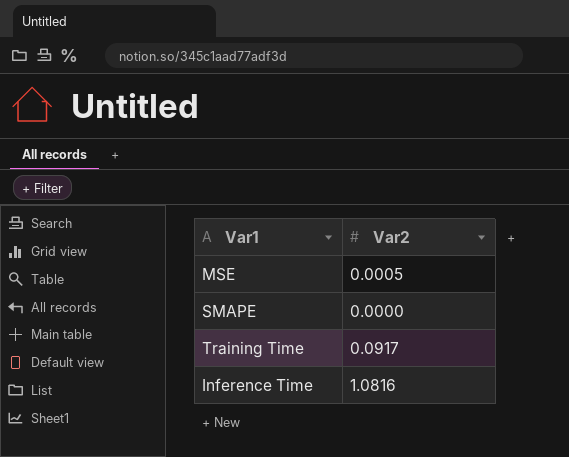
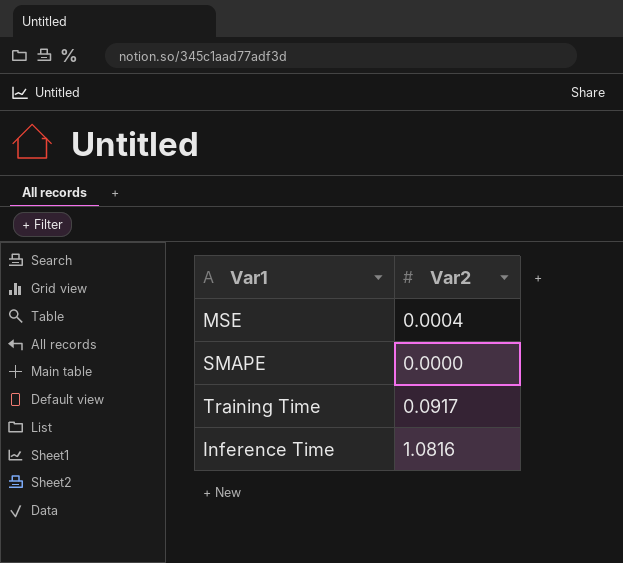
MSE | Var2: 0.0005 -> 0.0004

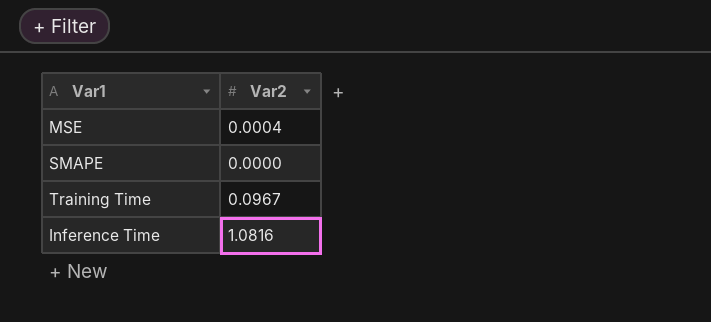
Training Time | Var2: 0.0917 -> 0.0967

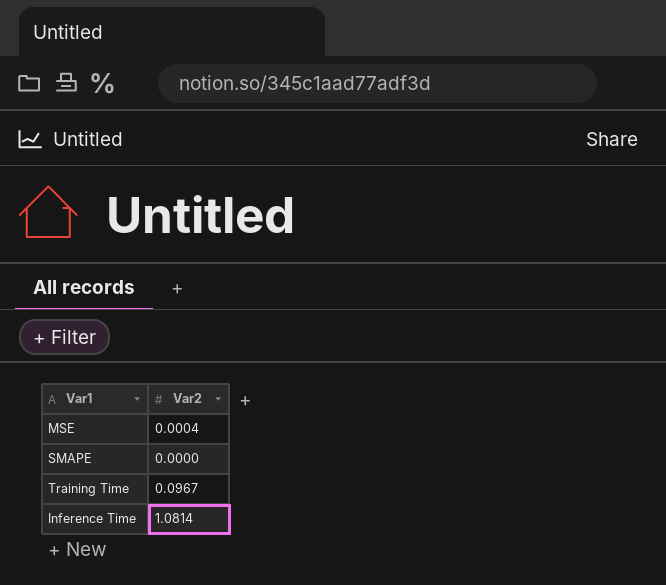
Inference Time | Var2: 1.0816 -> 1.0814

